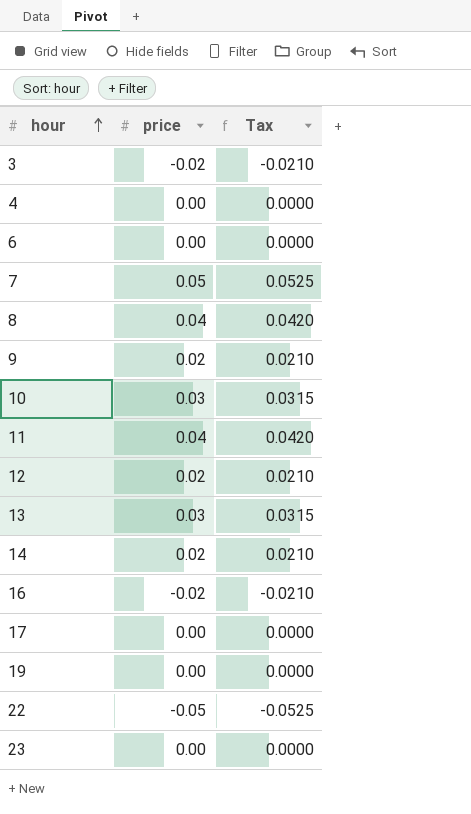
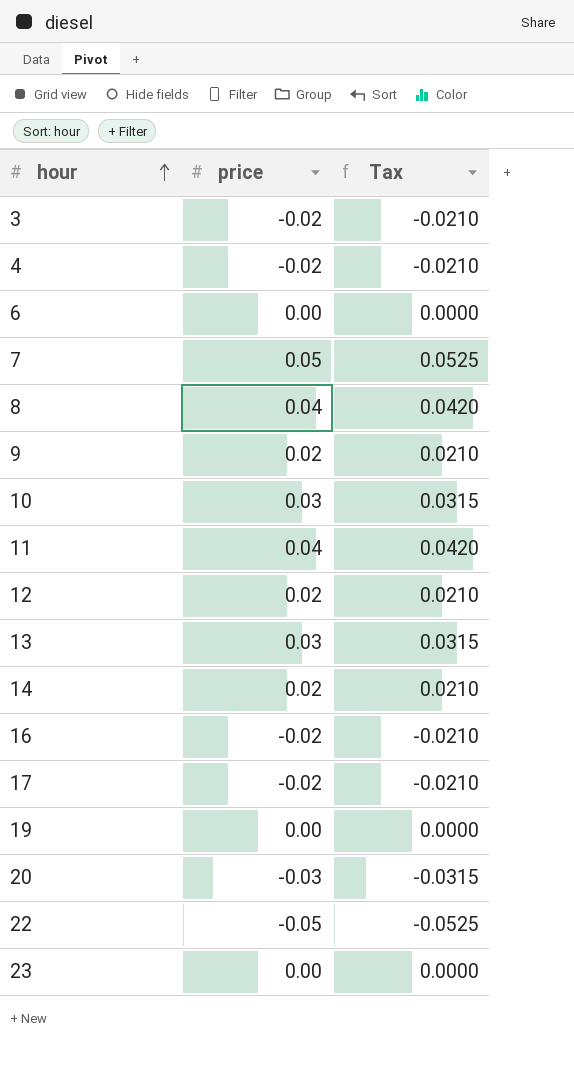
4 | price: 0.00 -> -0.02
4 | Tax: 0.0000 -> -0.0210
17 | price: 0.00 -> -0.02
17 | Tax: 0.0000 -> -0.0210
row 20: none -> -0.03 | -0.0315

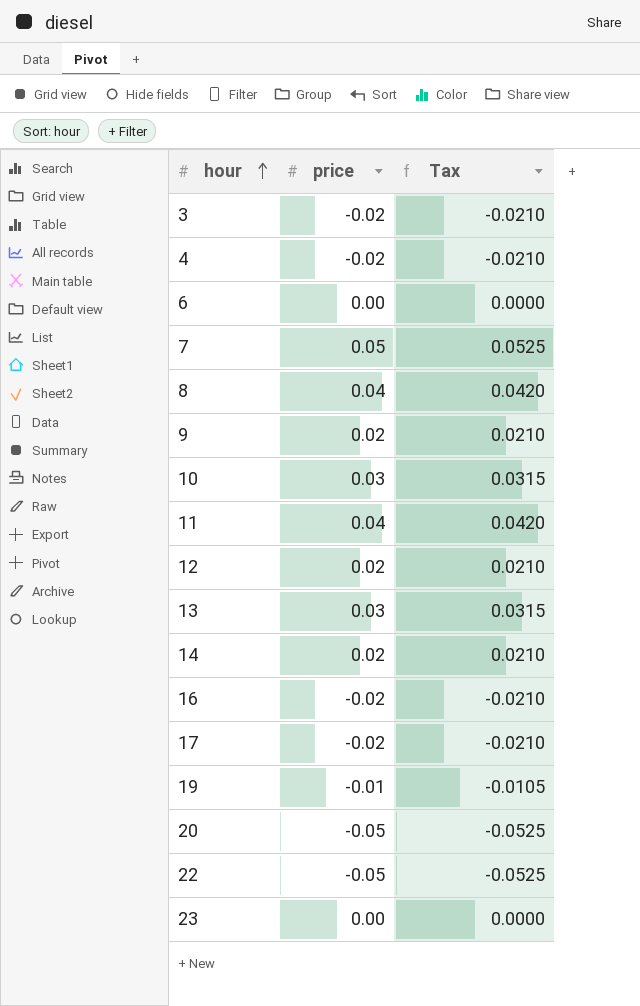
19 | price: 0.00 -> -0.01
19 | Tax: 0.0000 -> -0.0105
20 | price: -0.03 -> -0.05
20 | Tax: -0.0315 -> -0.0525

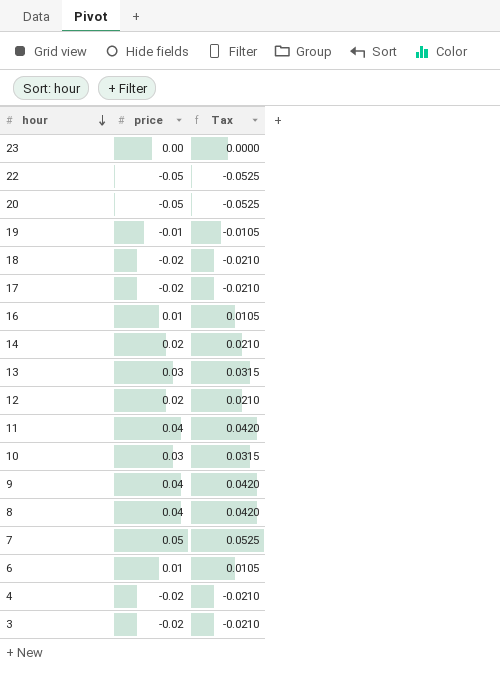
row order: hour ascending -> hour descending
row 18: none -> -0.02 | -0.0210
16 | price: -0.02 -> 0.01
16 | Tax: -0.0210 -> 0.0105
9 | price: 0.02 -> 0.04
9 | Tax: 0.0210 -> 0.0420
6 | price: 0.00 -> 0.01
6 | Tax: 0.0000 -> 0.0105

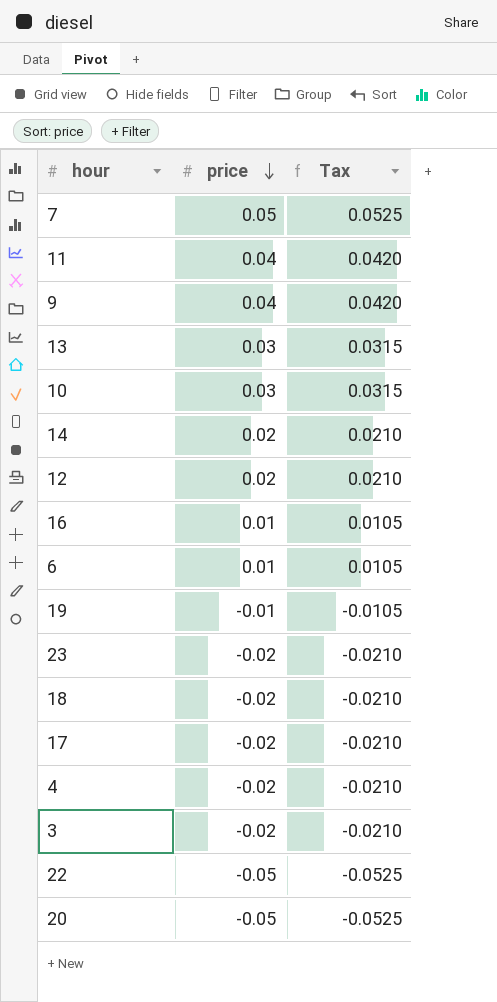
row order: hour descending -> price descending
row 8: 0.04 | 0.0420 -> none
23 | price: 0.00 -> -0.02
23 | Tax: 0.0000 -> -0.0210

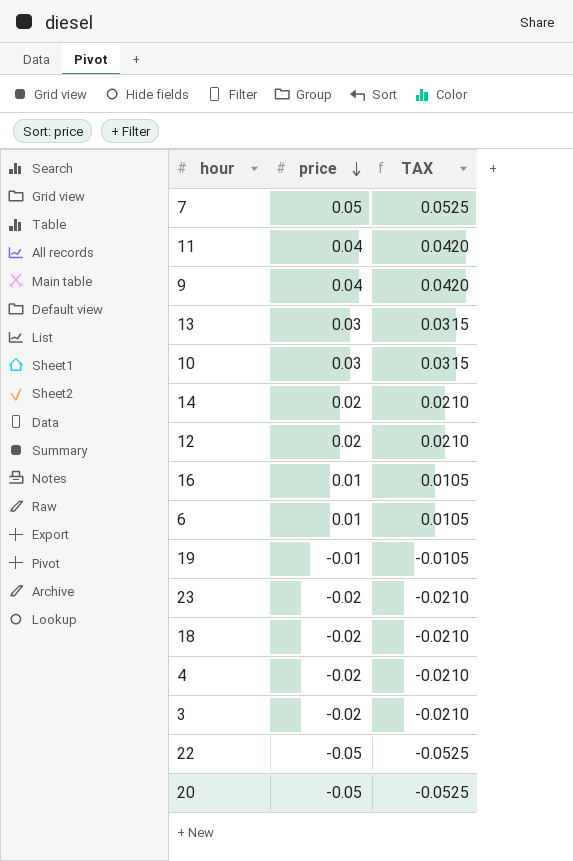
column name: Tax -> TAX
row 17: -0.02 | -0.0210 -> none

